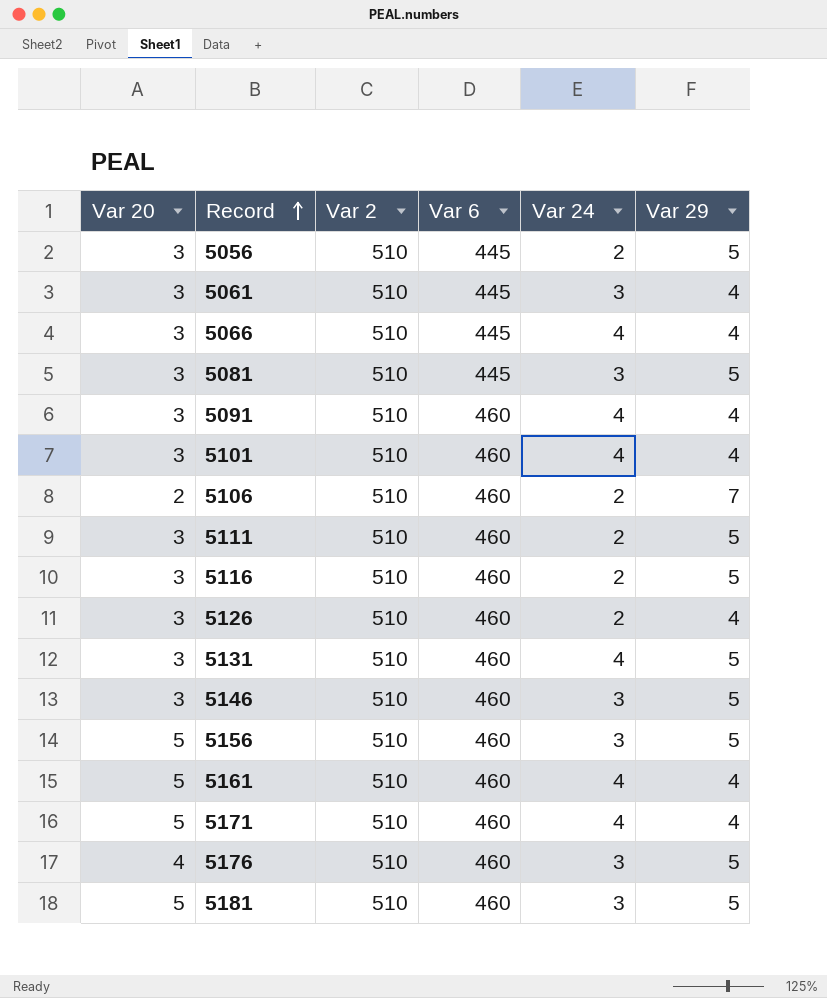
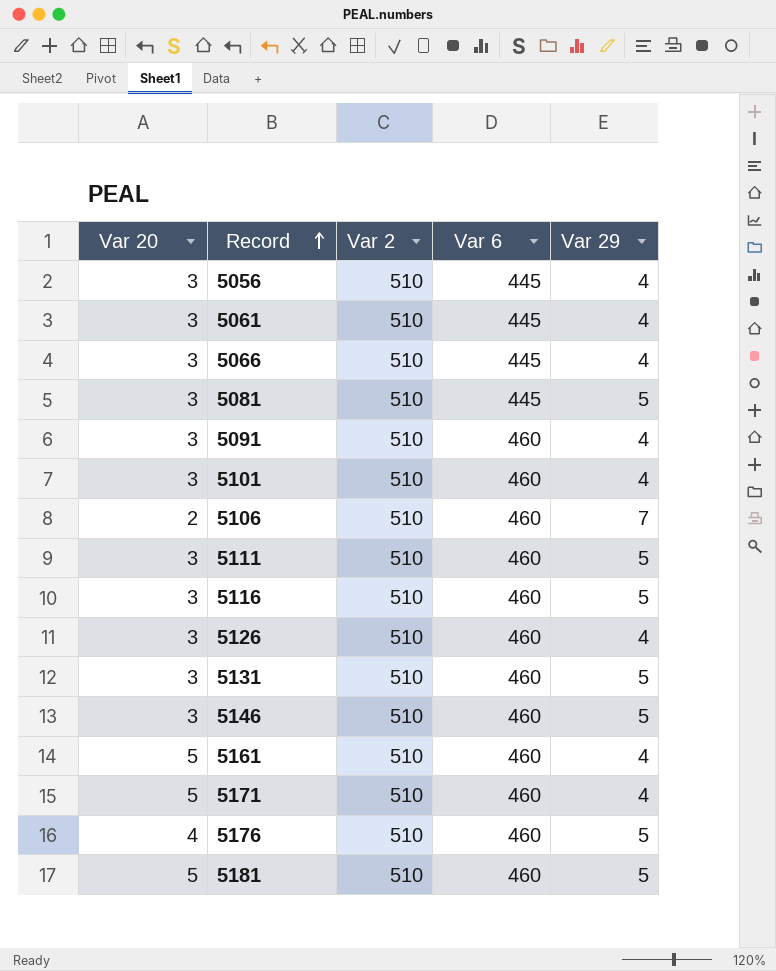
column Var 24 | position: 5 -> none
row 5156: 5 | 510 | 460 | 3 | 5 -> none
5056 | Var 29: 5 -> 4

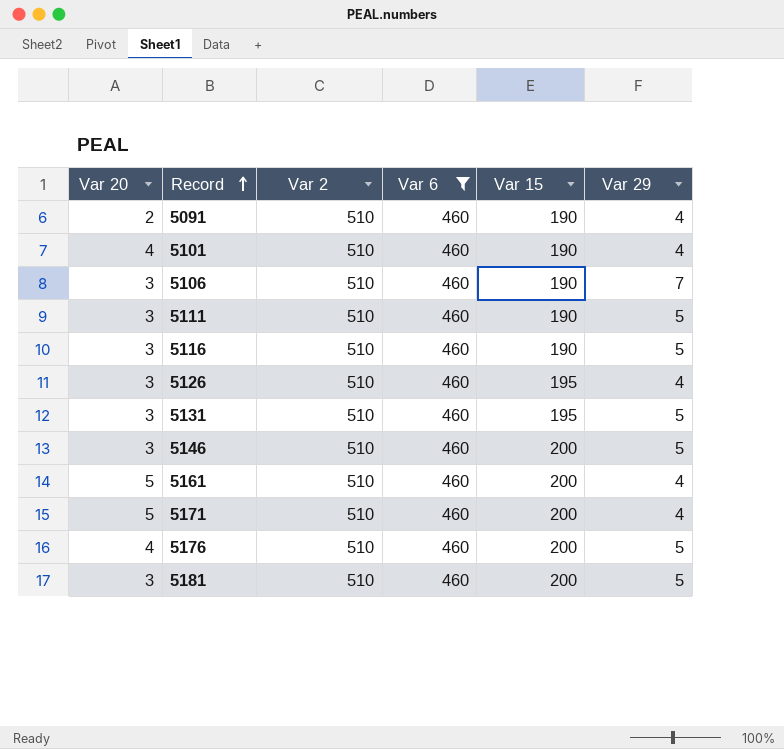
filter: none -> Var 6 = 460
column Var 15 | position: none -> 5
5091 | Var 20: 3 -> 2
5101 | Var 20: 3 -> 4
5106 | Var 20: 2 -> 3
5181 | Var 20: 5 -> 3

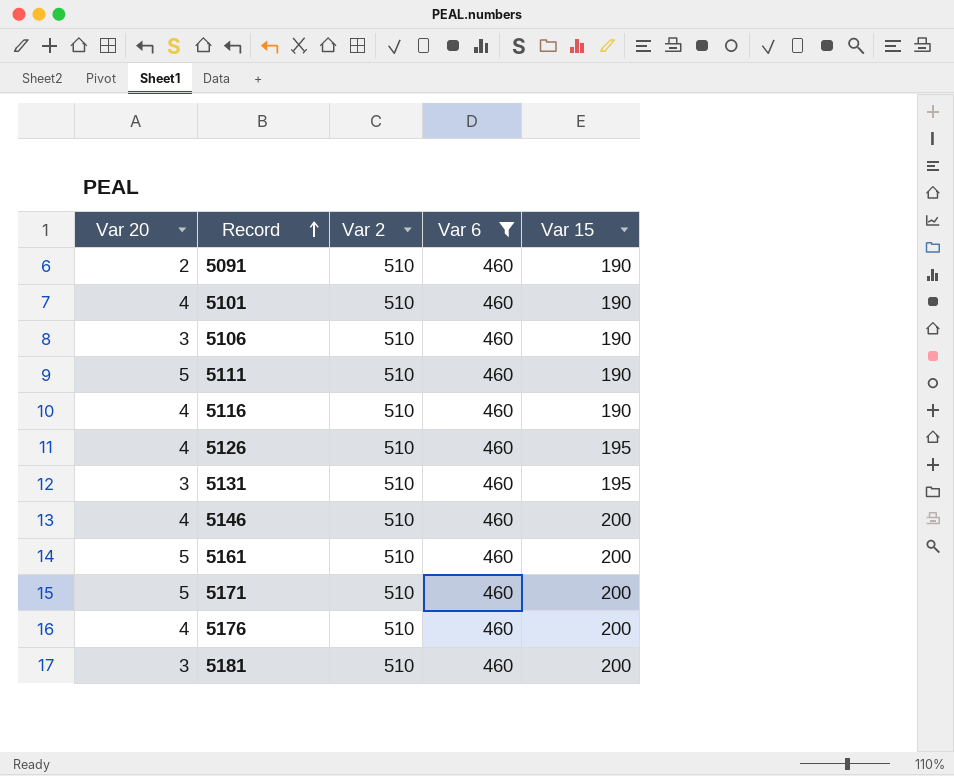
column Var 29 | position: 6 -> none
5111 | Var 20: 3 -> 5
5116 | Var 20: 3 -> 4
5126 | Var 20: 3 -> 4
5146 | Var 20: 3 -> 4

